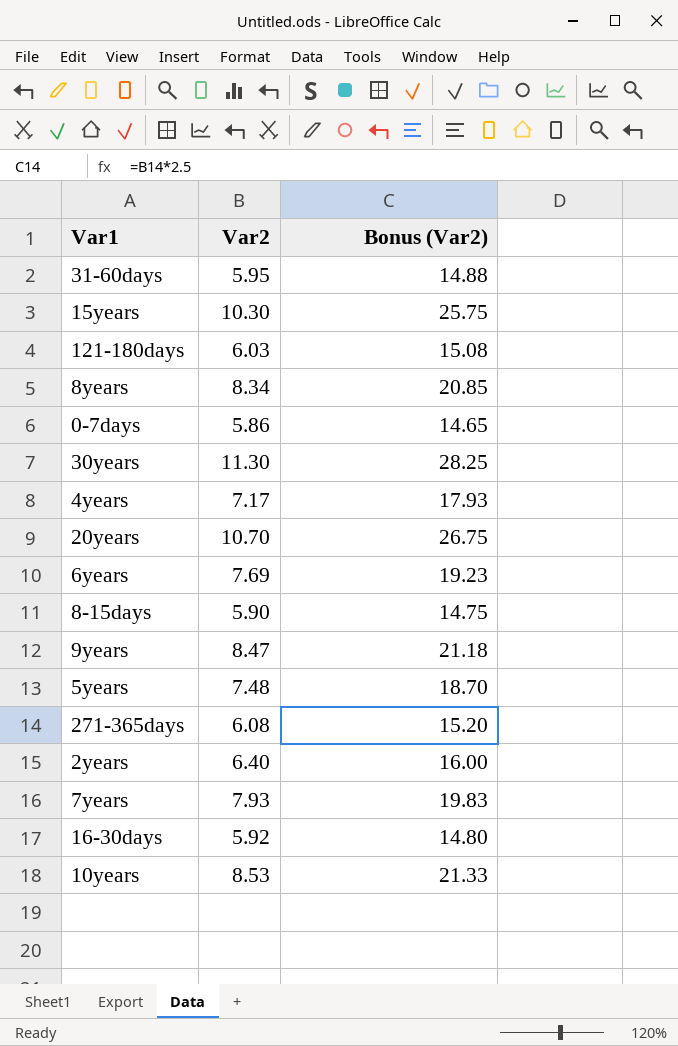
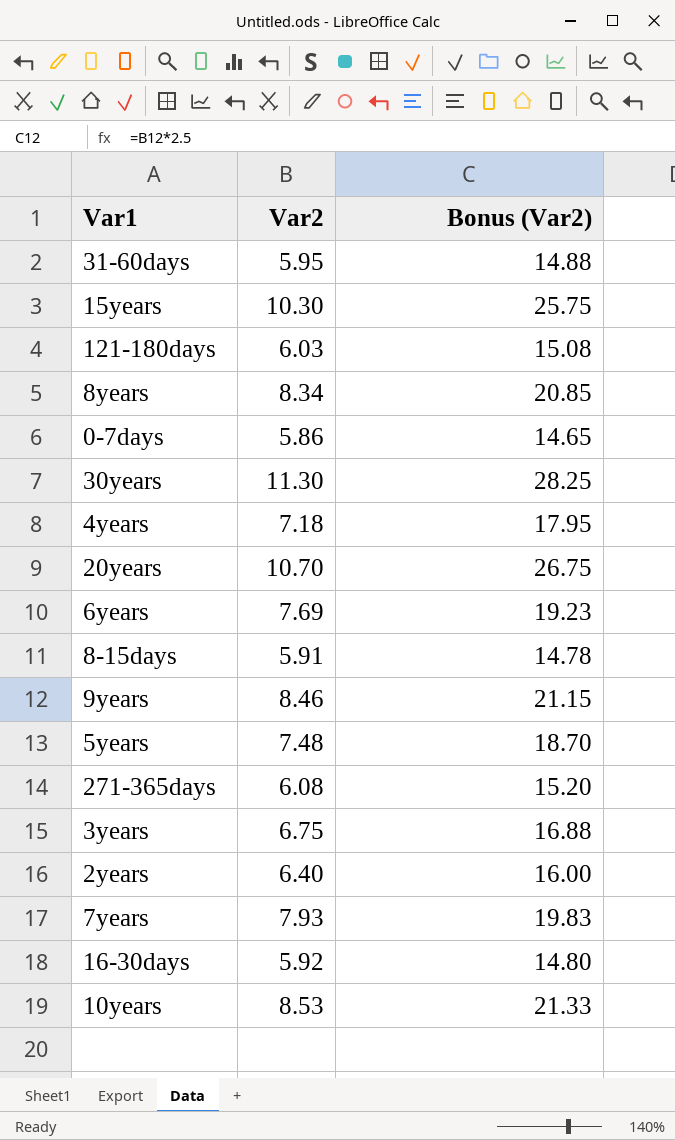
4years | Var2: 7.17 -> 7.18
4years | Bonus (Var2): 17.93 -> 17.95
8-15days | Var2: 5.90 -> 5.91
8-15days | Bonus (Var2): 14.75 -> 14.78
9years | Var2: 8.47 -> 8.46
9years | Bonus (Var2): 21.18 -> 21.15
row 3years: none -> 6.75 | 16.88

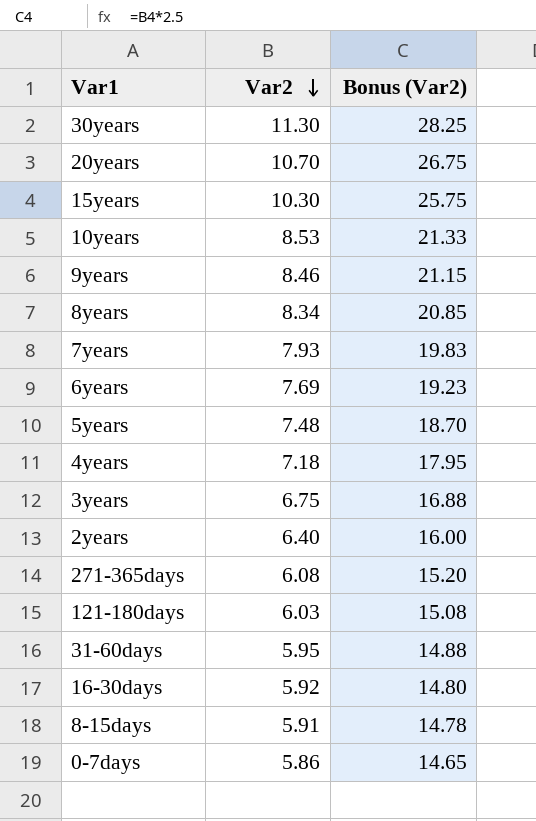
row order: none -> Var2 descending

